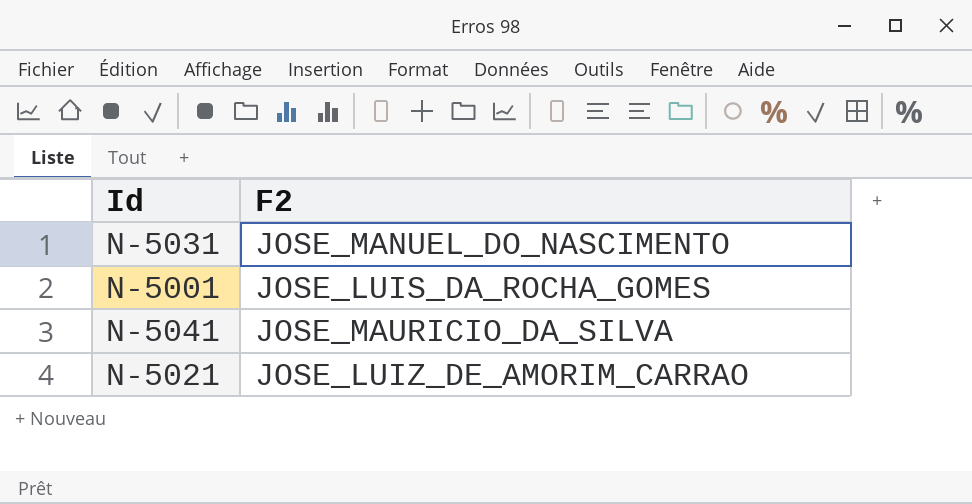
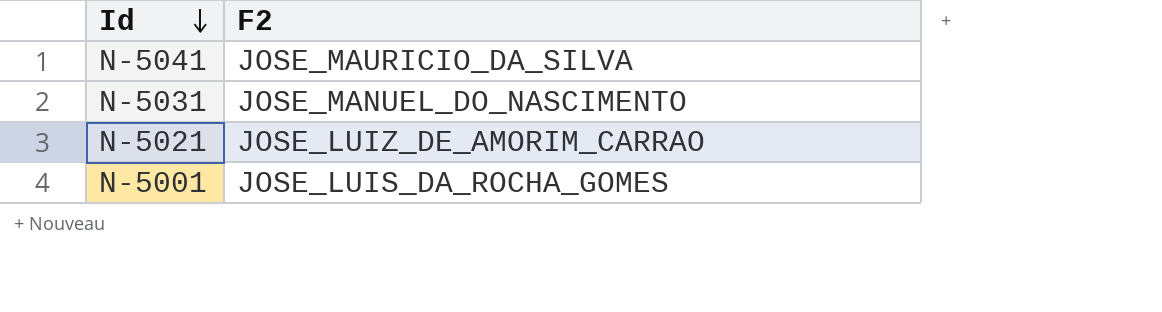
row order: none -> Id descending

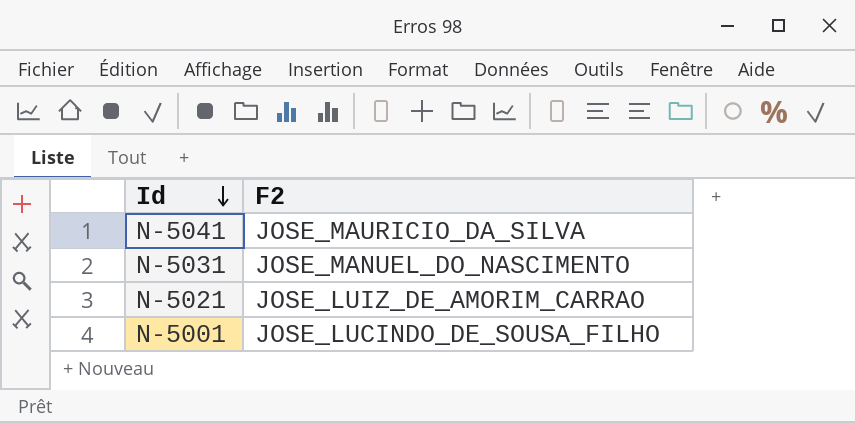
N-5001 | F2: JOSE_LUIS_DA_ROCHA_GOMES -> JOSE_LUCINDO_DE_SOUSA_FILHO

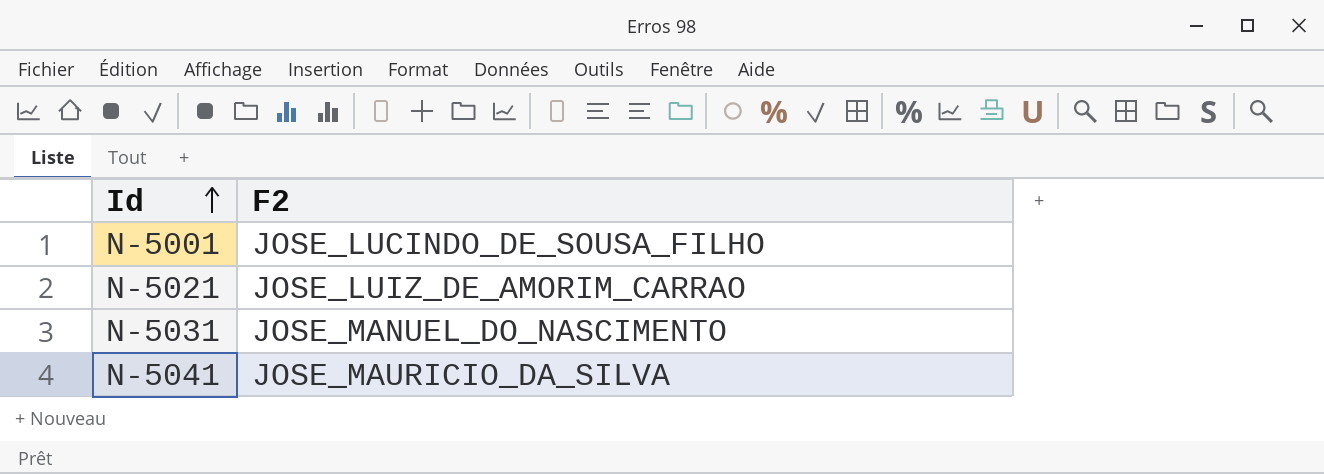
row order: Id descending -> Id ascending

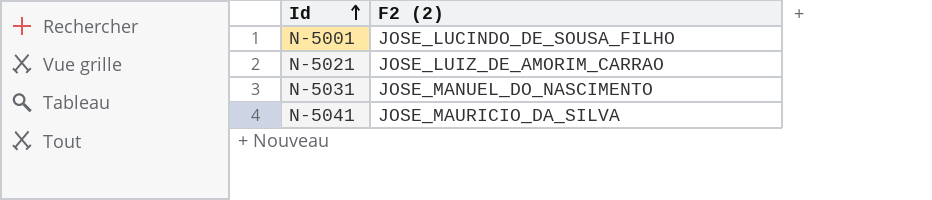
column name: F2 -> F2 (2)

